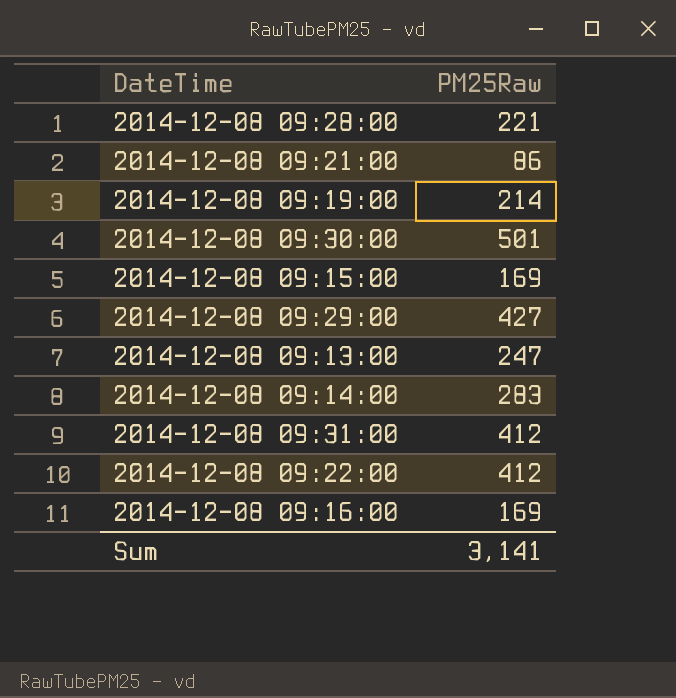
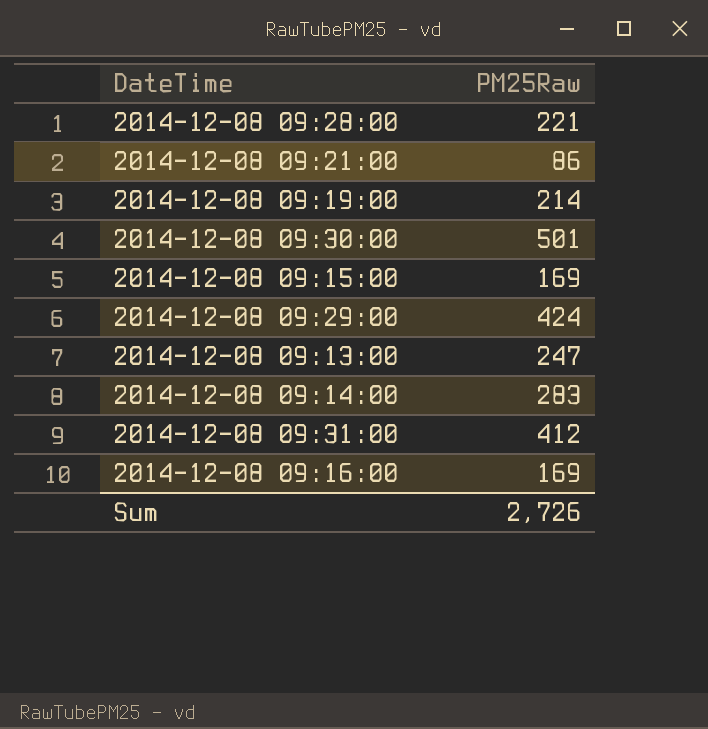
row 2014-12-08 09:22:00: 412 -> none
2014-12-08 09:29:00 | PM25Raw: 427 -> 424
Sum | PM25Raw: 3,141 -> 2,726

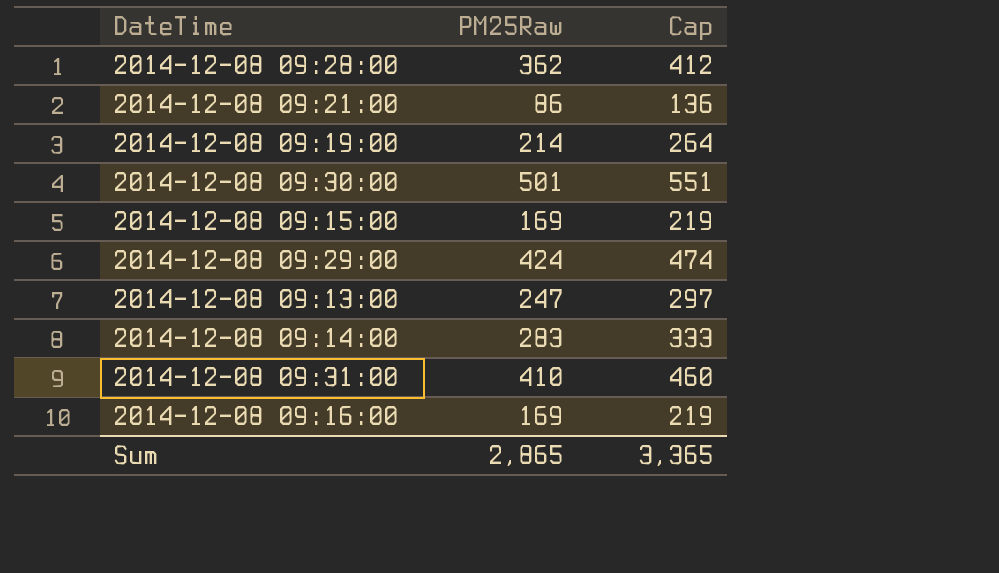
column Cap | formula: none -> [PM25Raw] + 50
2014-12-08 09:28:00 | PM25Raw: 221 -> 362
2014-12-08 09:31:00 | PM25Raw: 412 -> 410
Sum | PM25Raw: 2,726 -> 2,865

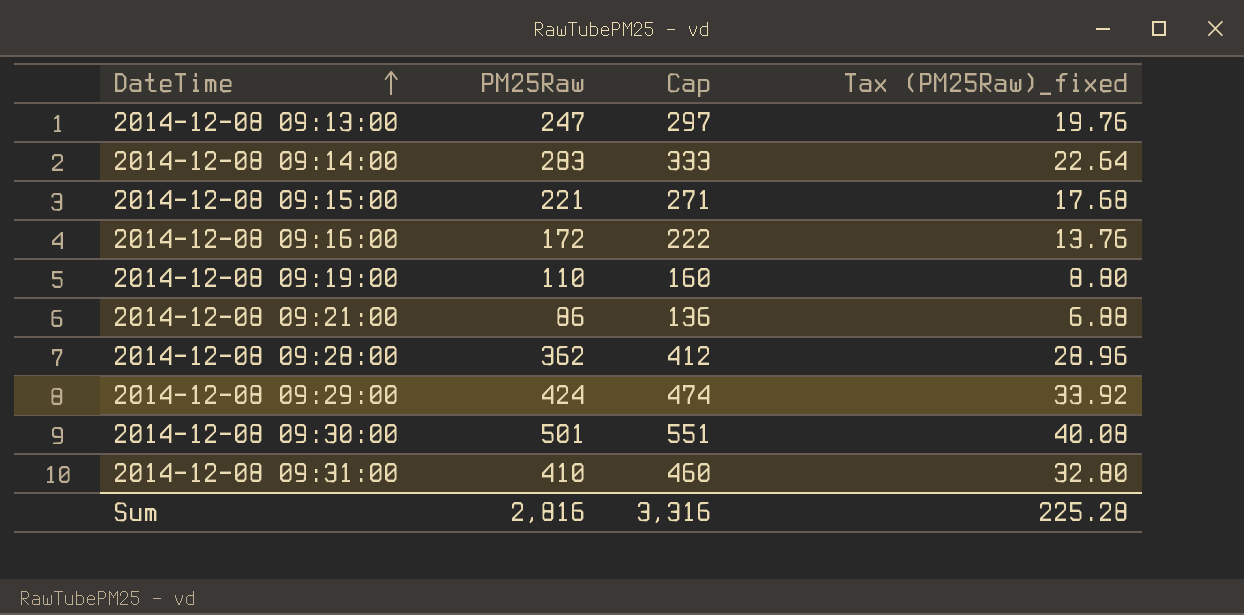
row order: none -> DateTime ascending
column Tax (PM25Raw)_fixed | formula: none -> [PM25Raw] * 0.08
2014-12-08 09:15:00 | PM25Raw: 169 -> 221
2014-12-08 09:15:00 | Cap: 219 -> 271
2014-12-08 09:16:00 | PM25Raw: 169 -> 172
2014-12-08 09:16:00 | Cap: 219 -> 222
2014-12-08 09:19:00 | PM25Raw: 214 -> 110
2014-12-08 09:19:00 | Cap: 264 -> 160
Sum | PM25Raw: 2,865 -> 2,816
Sum | Cap: 3,365 -> 3,316

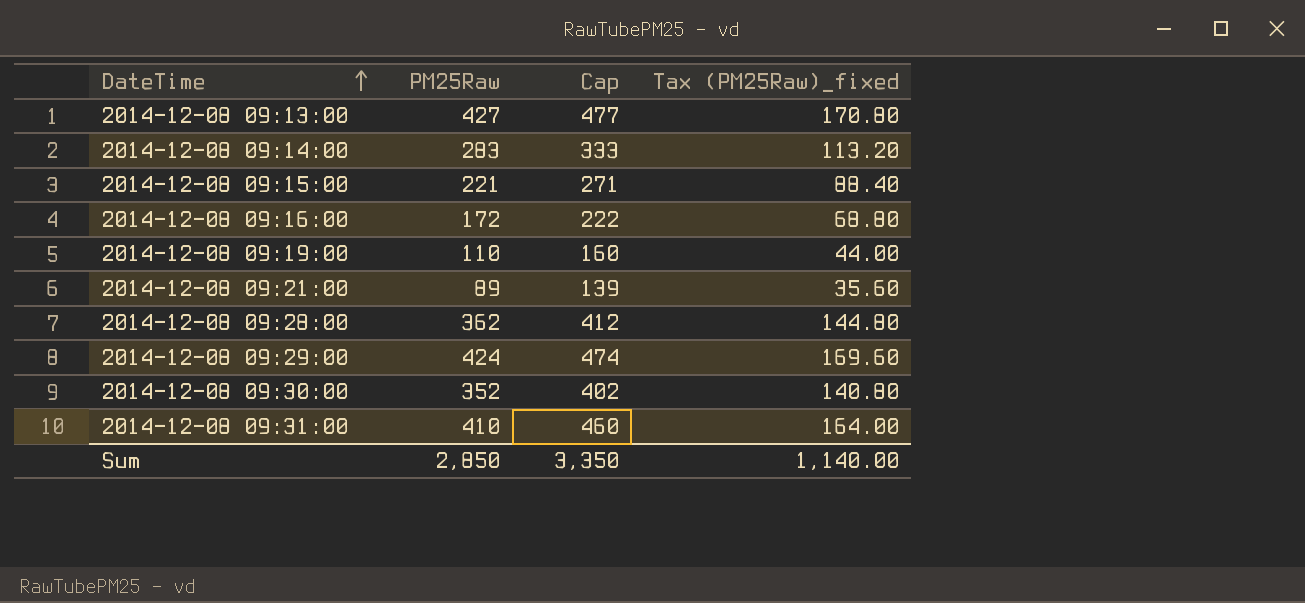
column Tax (PM25Raw)_fixed | formula: [PM25Raw] * 0.08 -> [PM25Raw] * 0.4
2014-12-08 09:13:00 | PM25Raw: 247 -> 427
2014-12-08 09:13:00 | Cap: 297 -> 477
2014-12-08 09:21:00 | PM25Raw: 86 -> 89
2014-12-08 09:21:00 | Cap: 136 -> 139
2014-12-08 09:30:00 | PM25Raw: 501 -> 352
2014-12-08 09:30:00 | Cap: 551 -> 402
Sum | PM25Raw: 2,816 -> 2,850
Sum | Cap: 3,316 -> 3,350
Sum | Tax (PM25Raw)_fixed: 225.28 -> 1,140.00

